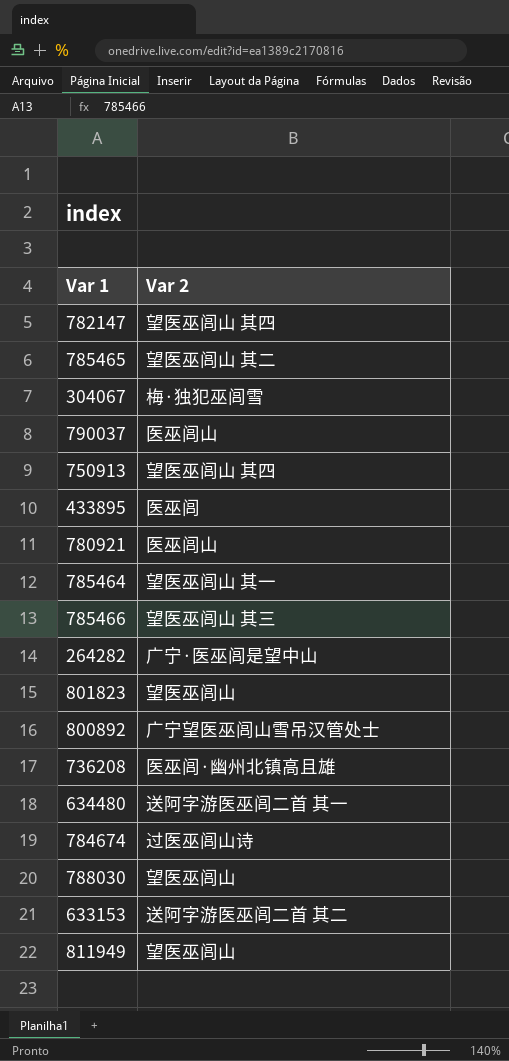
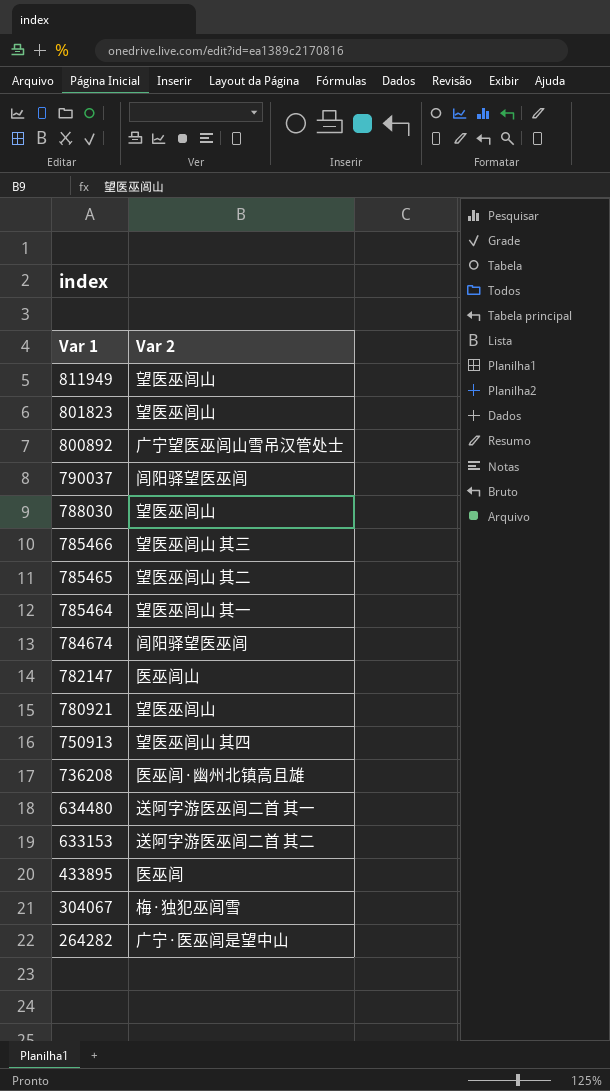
row order: none -> Var 1 descending
790037 | Var 2: 医巫闾山 -> 闾阳驿望医巫闾
784674 | Var 2: 过医巫闾山诗 -> 闾阳驿望医巫闾
782147 | Var 2: 望医巫闾山 其四 -> 医巫闾山
780921 | Var 2: 医巫闾山 -> 望医巫闾山

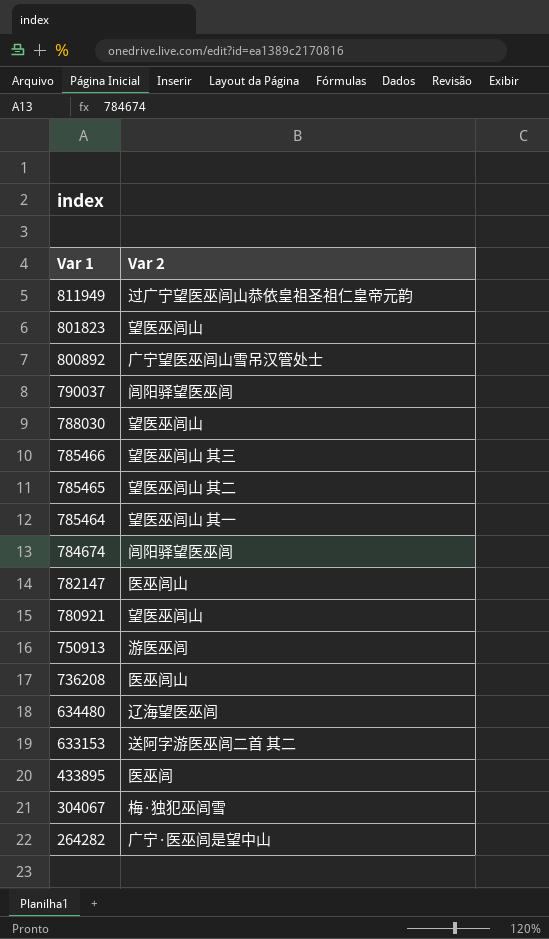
811949 | Var 2: 望医巫闾山 -> 过广宁望医巫闾山恭依皇祖圣祖仁皇帝元韵
750913 | Var 2: 望医巫闾山 其四 -> 游医巫闾
736208 | Var 2: 医巫闾·幽州北镇高且雄 -> 医巫闾山
634480 | Var 2: 送阿字游医巫闾二首 其一 -> 辽海望医巫闾

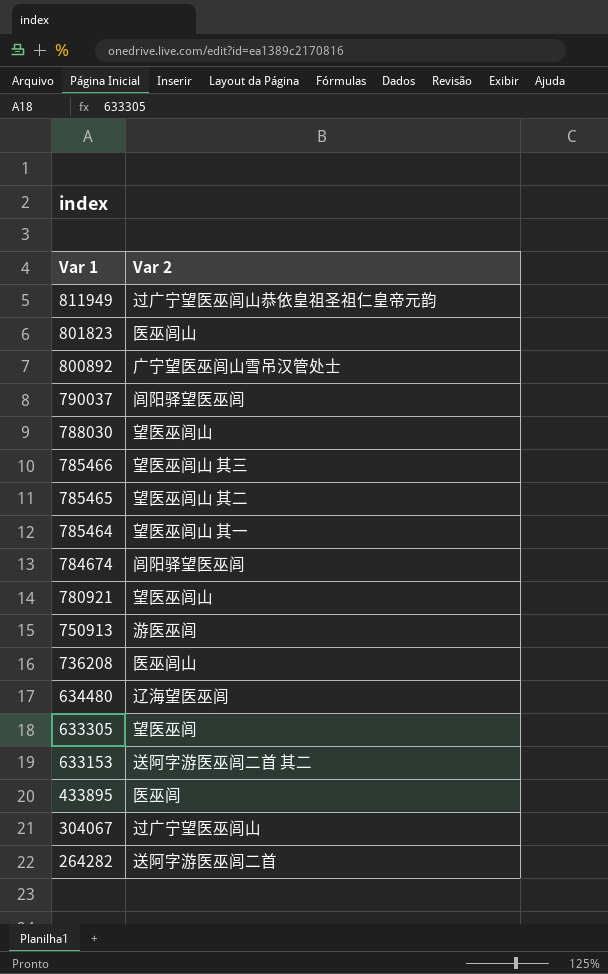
row 782147: 医巫闾山 -> none
801823 | Var 2: 望医巫闾山 -> 医巫闾山
row 633305: none -> 望医巫闾
304067 | Var 2: 梅·独犯巫闾雪 -> 过广宁望医巫闾山
264282 | Var 2: 广宁·医巫闾是望中山 -> 送阿字游医巫闾二首

